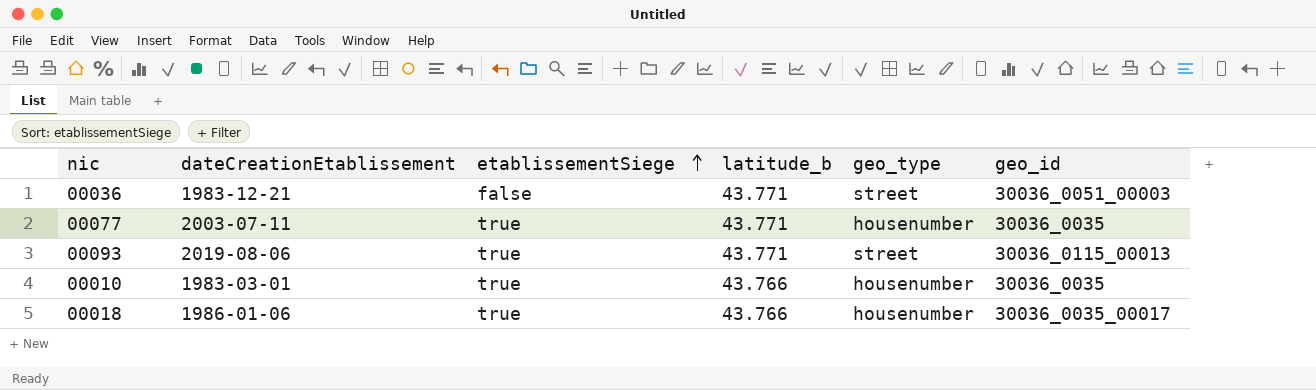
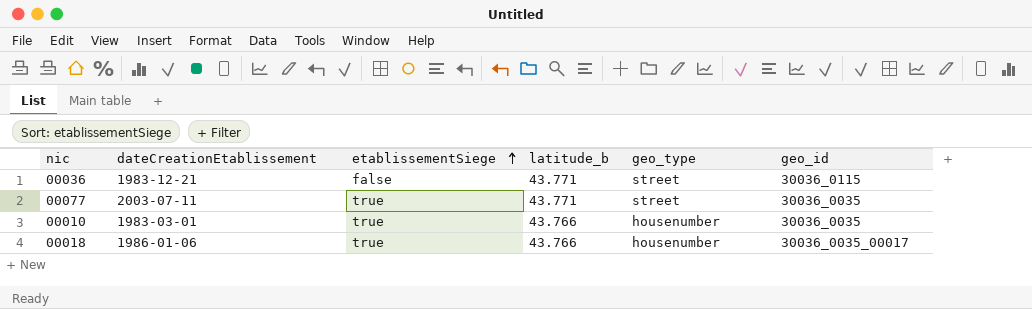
row 00093: 2019-08-06 | true | 43.771 | street | 30036_0115_00013 -> none
00036 | geo_id: 30036_0051_00003 -> 30036_0115
00077 | geo_type: housenumber -> street

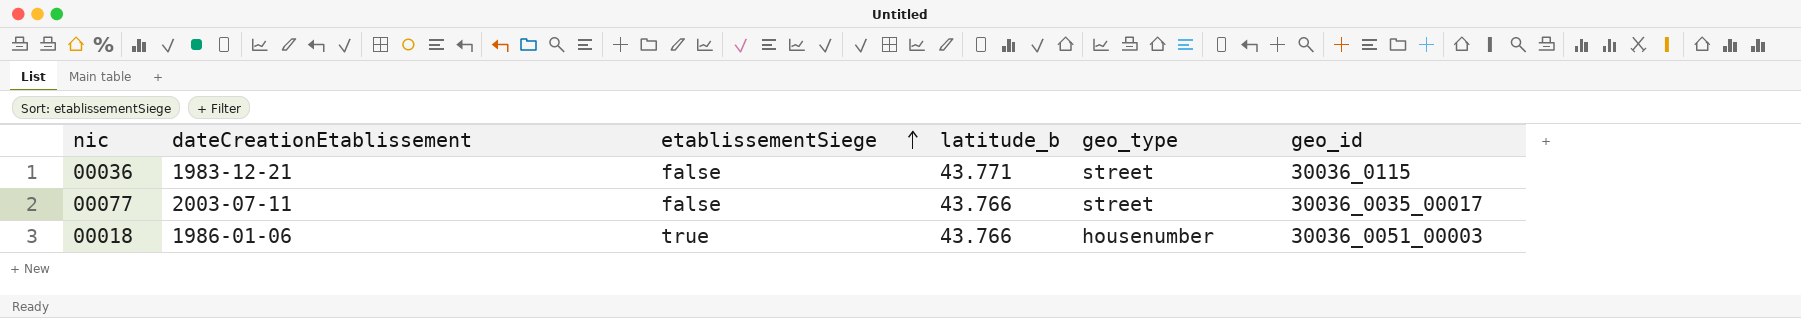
row 00010: 1983-03-01 | true | 43.766 | housenumber | 30036_0035 -> none
00077 | etablissementSiege: true -> false
00077 | latitude_b: 43.771 -> 43.766
00077 | geo_id: 30036_0035 -> 30036_0035_00017
00018 | geo_id: 30036_0035_00017 -> 30036_0051_00003

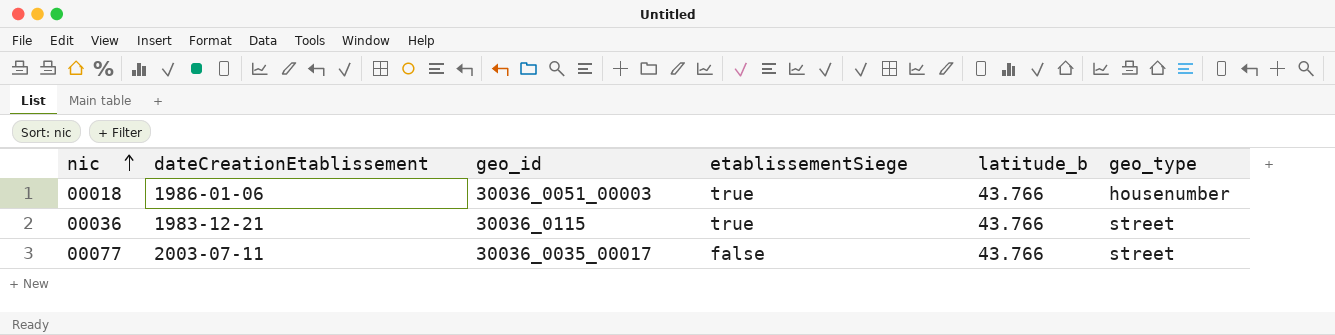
row order: etablissementSiege ascending -> nic ascending
column geo_id | position: 6 -> 3
00036 | etablissementSiege: false -> true
00036 | latitude_b: 43.771 -> 43.766

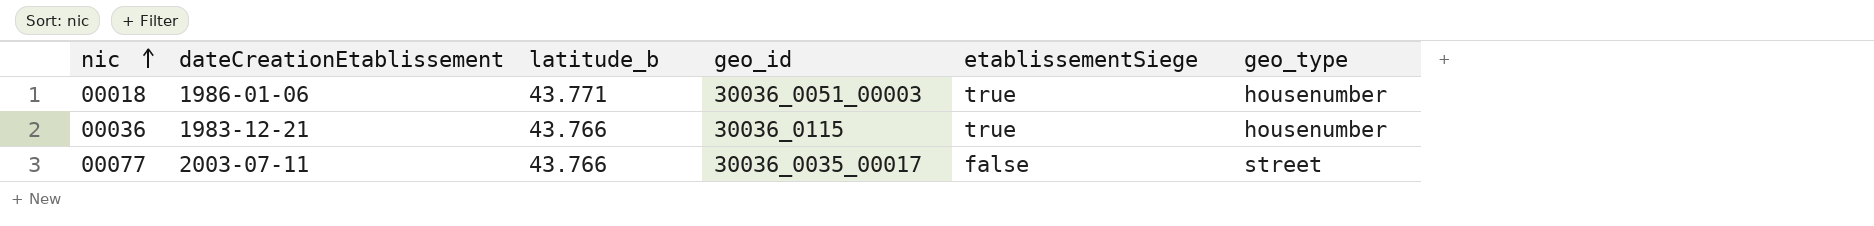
column latitude_b | position: 5 -> 3
00018 | latitude_b: 43.766 -> 43.771
00036 | geo_type: street -> housenumber

